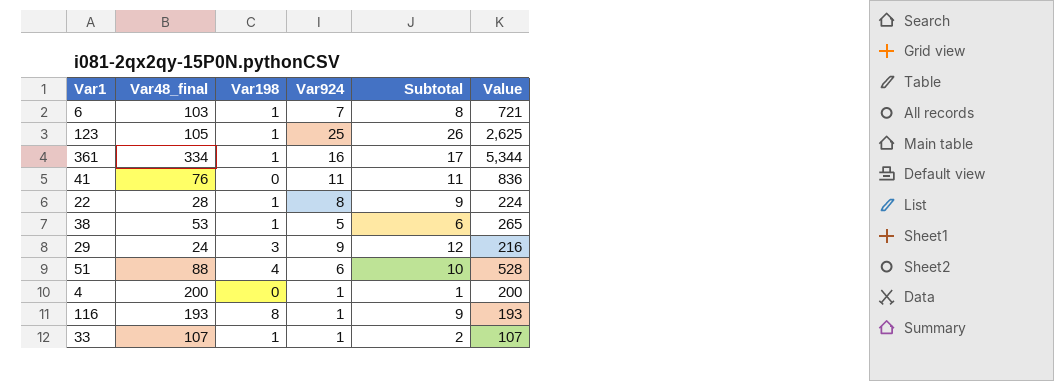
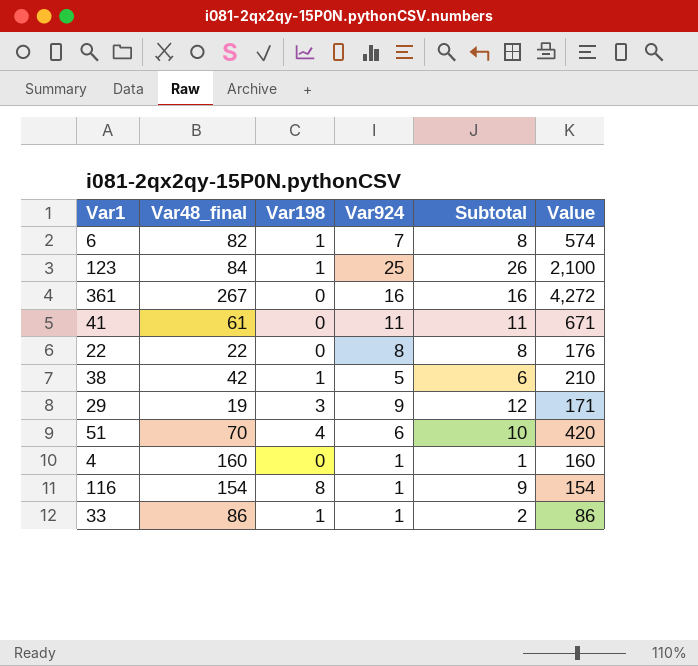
6 | Var48_final: 103 -> 82
6 | Value: 721 -> 574
123 | Var48_final: 105 -> 84
123 | Value: 2,625 -> 2,100
361 | Var48_final: 334 -> 267
361 | Var198: 1 -> 0
361 | Subtotal: 17 -> 16
361 | Value: 5,344 -> 4,272
41 | Var48_final: 76 -> 61
41 | Value: 836 -> 671
22 | Var48_final: 28 -> 22
22 | Var198: 1 -> 0
22 | Subtotal: 9 -> 8
22 | Value: 224 -> 176
38 | Var48_final: 53 -> 42
38 | Value: 265 -> 210
29 | Var48_final: 24 -> 19
29 | Value: 216 -> 171
51 | Var48_final: 88 -> 70
51 | Value: 528 -> 420
4 | Var48_final: 200 -> 160
4 | Value: 200 -> 160
116 | Var48_final: 193 -> 154
116 | Value: 193 -> 154
33 | Var48_final: 107 -> 86
33 | Value: 107 -> 86

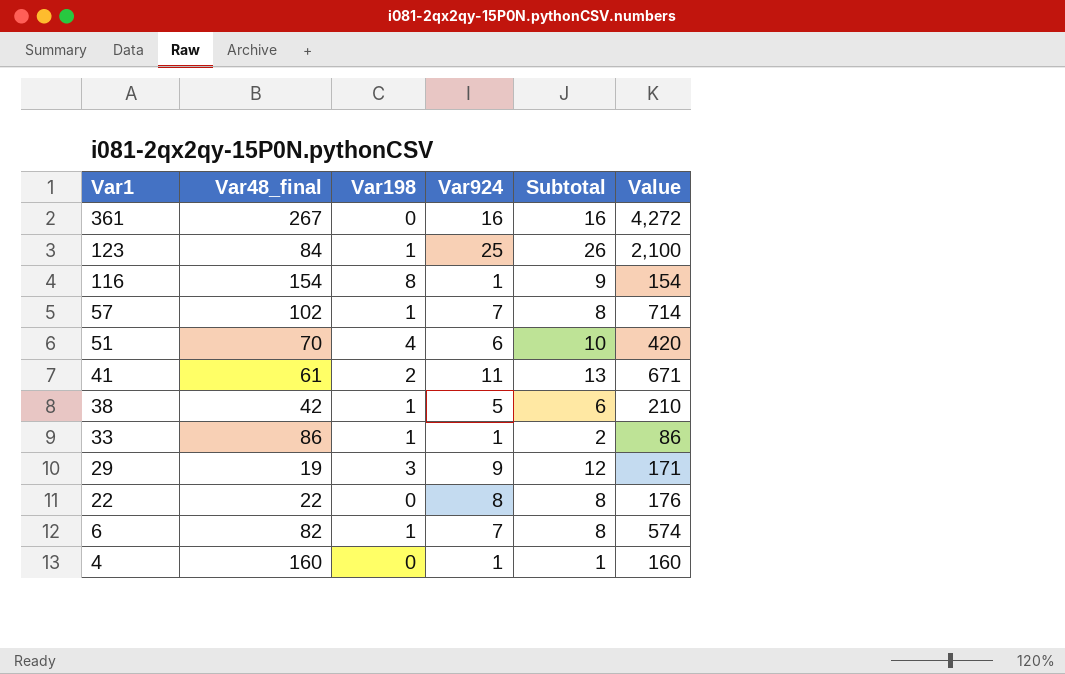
row order: none -> Var1 descending
row 57: none -> 102 | 1 | 7 | 8 | 714
41 | Var198: 0 -> 2
41 | Subtotal: 11 -> 13

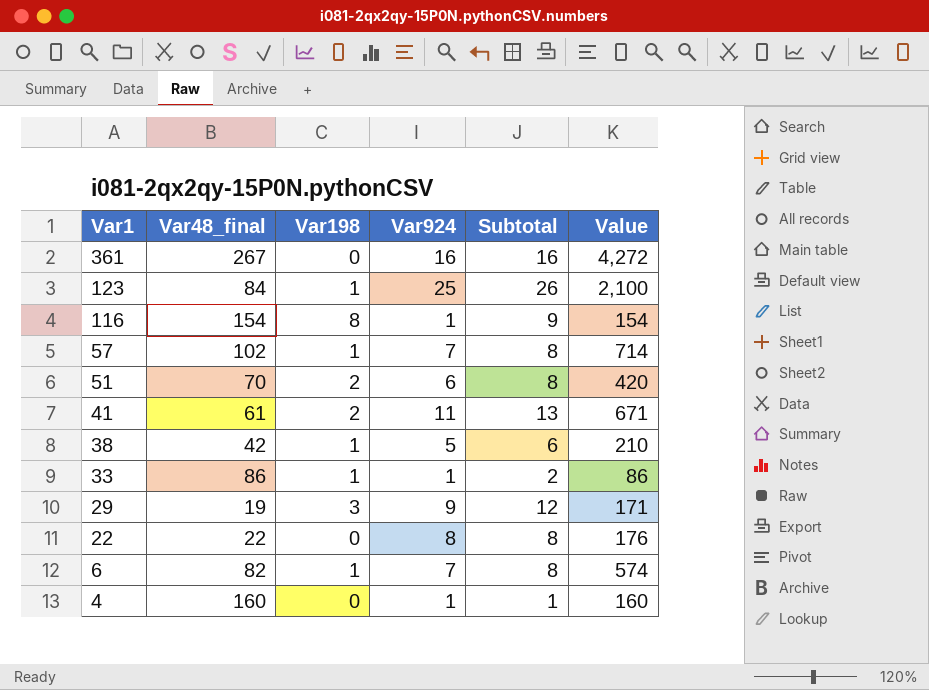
51 | Var198: 4 -> 2
51 | Subtotal: 10 -> 8

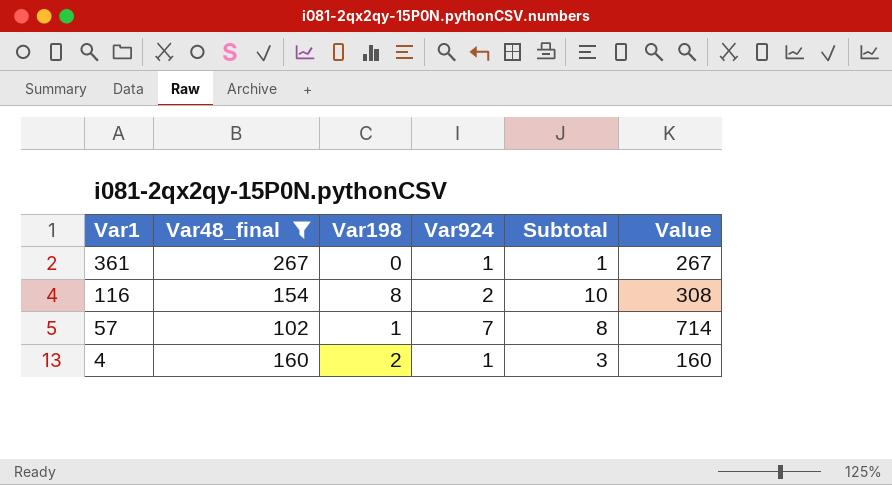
filter: none -> Var48_final >= 102
361 | Var924: 16 -> 1
361 | Subtotal: 16 -> 1
361 | Value: 4,272 -> 267
116 | Var924: 1 -> 2
116 | Subtotal: 9 -> 10
116 | Value: 154 -> 308
4 | Var198: 0 -> 2
4 | Subtotal: 1 -> 3

